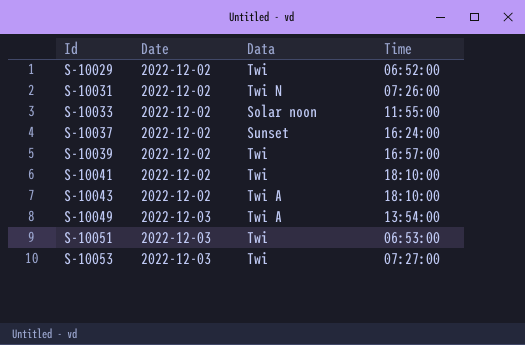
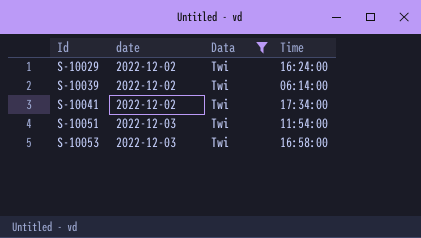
filter: none -> Data = Twi
column name: Date -> date
S-10029 | Time: 06:52:00 -> 16:24:00
S-10039 | Time: 16:57:00 -> 06:14:00
S-10041 | Time: 18:10:00 -> 17:34:00
S-10051 | Time: 06:53:00 -> 11:54:00
S-10053 | Time: 07:27:00 -> 16:58:00

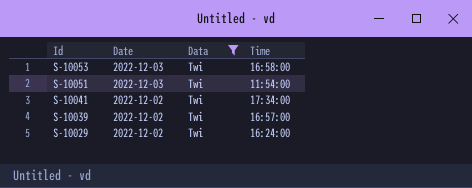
row order: Id ascending -> Id descending
column name: date -> Date
S-10039 | Time: 06:14:00 -> 16:57:00

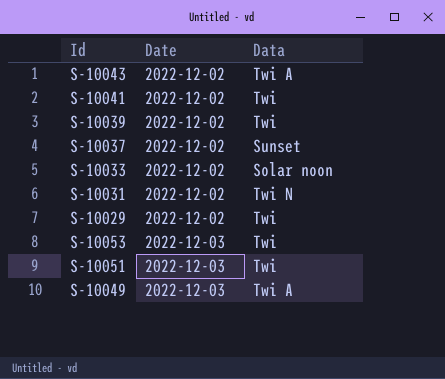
filter: Data = Twi -> none
row order: Id descending -> Date ascending
column Time | position: 4 -> none

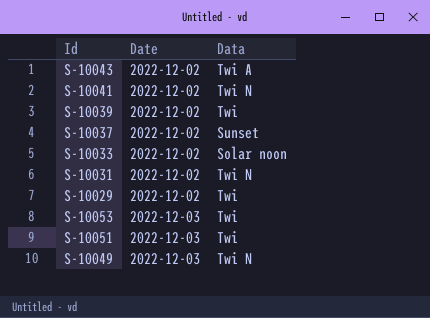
S-10041 | Data: Twi -> Twi N
S-10049 | Data: Twi A -> Twi N

